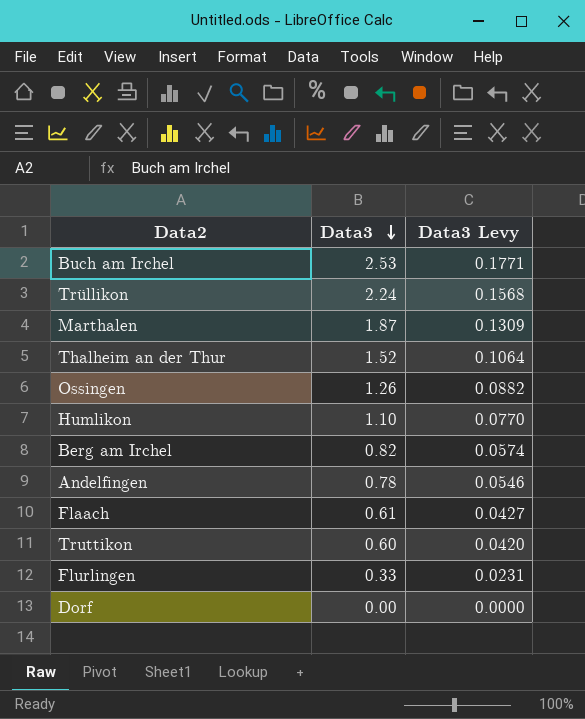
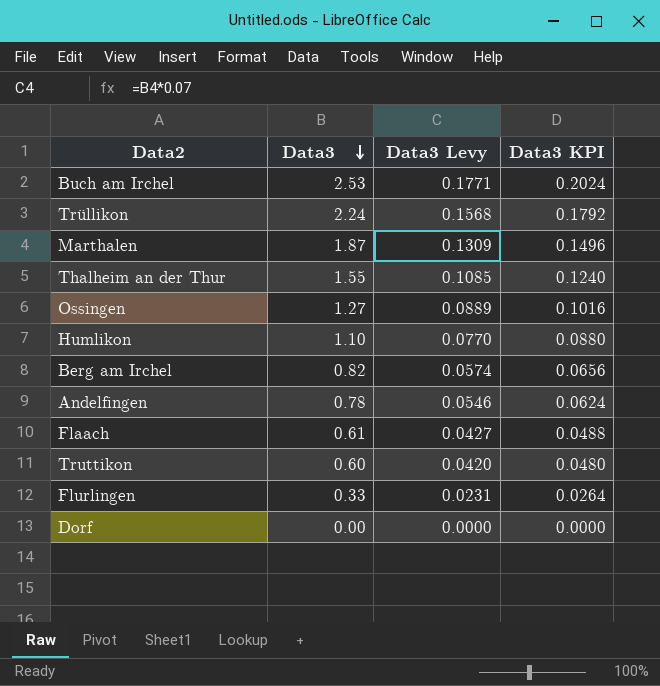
column Data3 KPI | formula: none -> [Data3] * 0.08
Thalheim an der Thur | Data3: 1.52 -> 1.55
Thalheim an der Thur | Data3 Levy: 0.1064 -> 0.1085
Ossingen | Data3: 1.26 -> 1.27
Ossingen | Data3 Levy: 0.0882 -> 0.0889

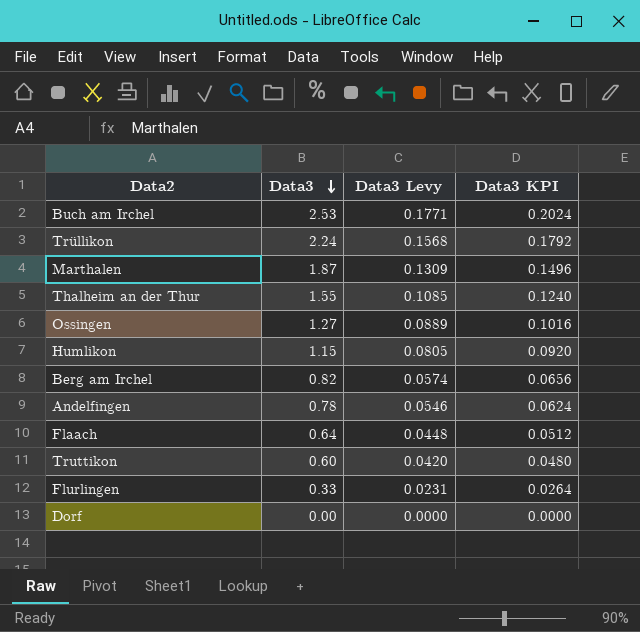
Humlikon | Data3: 1.10 -> 1.15
Humlikon | Data3 Levy: 0.0770 -> 0.0805
Humlikon | Data3 KPI: 0.0880 -> 0.0920
Flaach | Data3: 0.61 -> 0.64
Flaach | Data3 Levy: 0.0427 -> 0.0448
Flaach | Data3 KPI: 0.0488 -> 0.0512

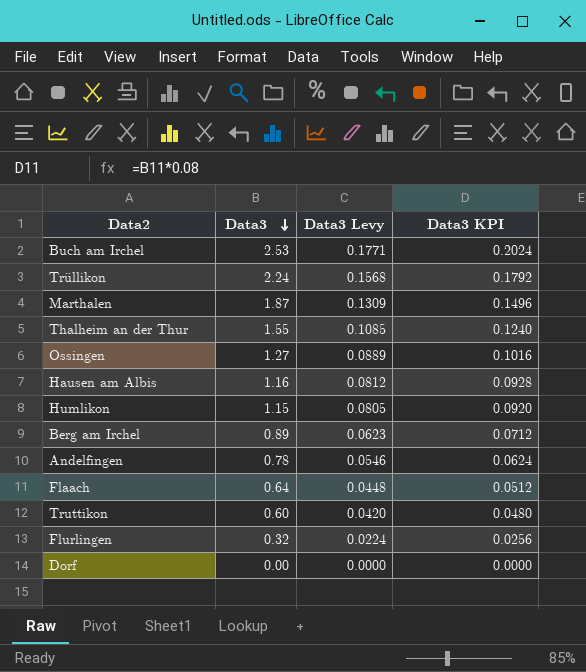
row Hausen am Albis: none -> 1.16 | 0.0812 | 0.0928
Berg am Irchel | Data3: 0.82 -> 0.89
Berg am Irchel | Data3 Levy: 0.0574 -> 0.0623
Berg am Irchel | Data3 KPI: 0.0656 -> 0.0712
Flurlingen | Data3: 0.33 -> 0.32
Flurlingen | Data3 Levy: 0.0231 -> 0.0224
Flurlingen | Data3 KPI: 0.0264 -> 0.0256

